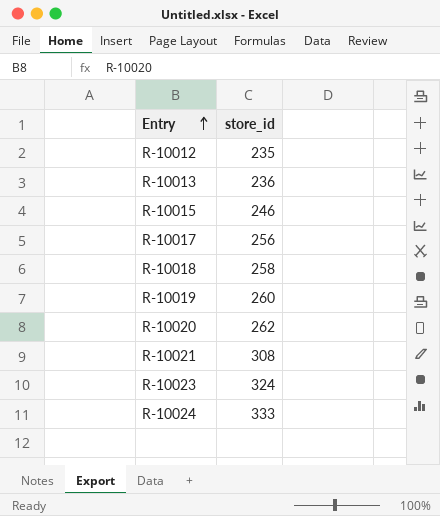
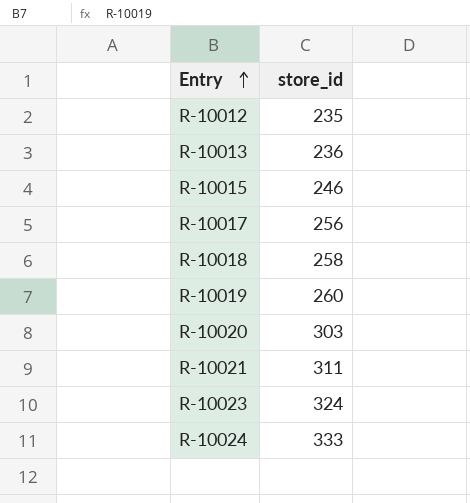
R-10020 | store_id: 262 -> 303
R-10021 | store_id: 308 -> 311

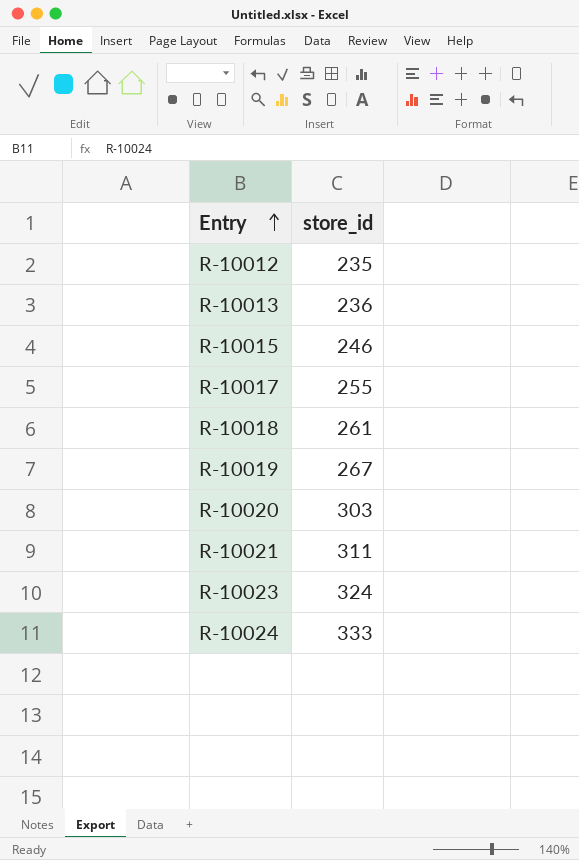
R-10017 | store_id: 256 -> 255
R-10018 | store_id: 258 -> 261
R-10019 | store_id: 260 -> 267

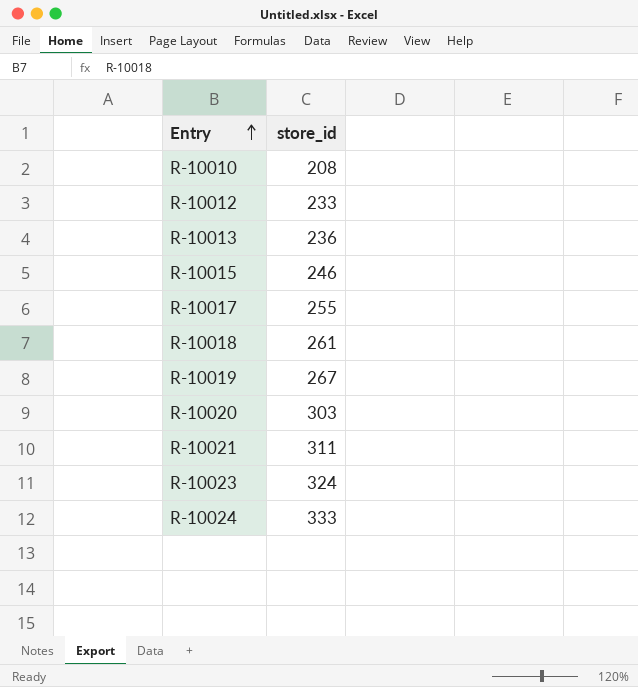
row R-10010: none -> 208
R-10012 | store_id: 235 -> 233

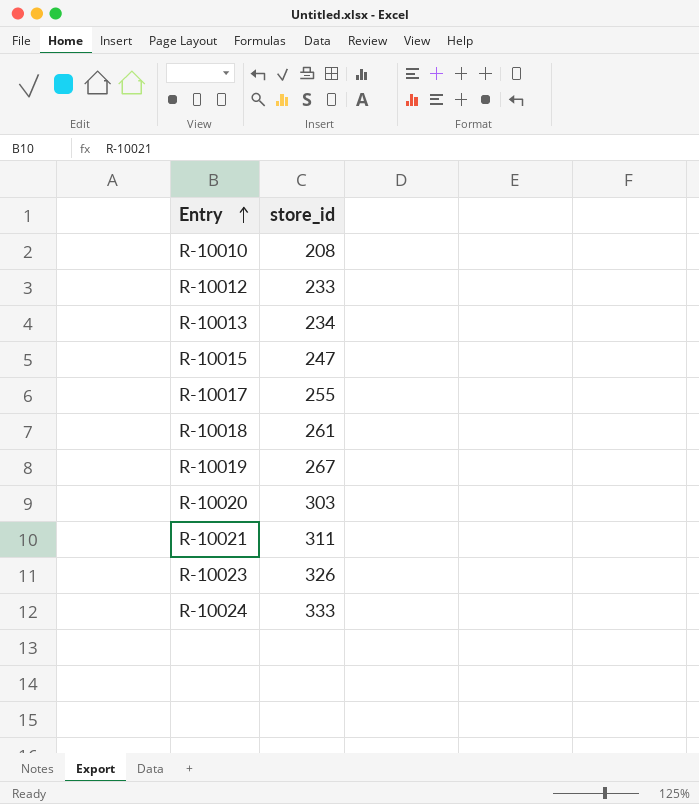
R-10013 | store_id: 236 -> 234
R-10015 | store_id: 246 -> 247
R-10023 | store_id: 324 -> 326

